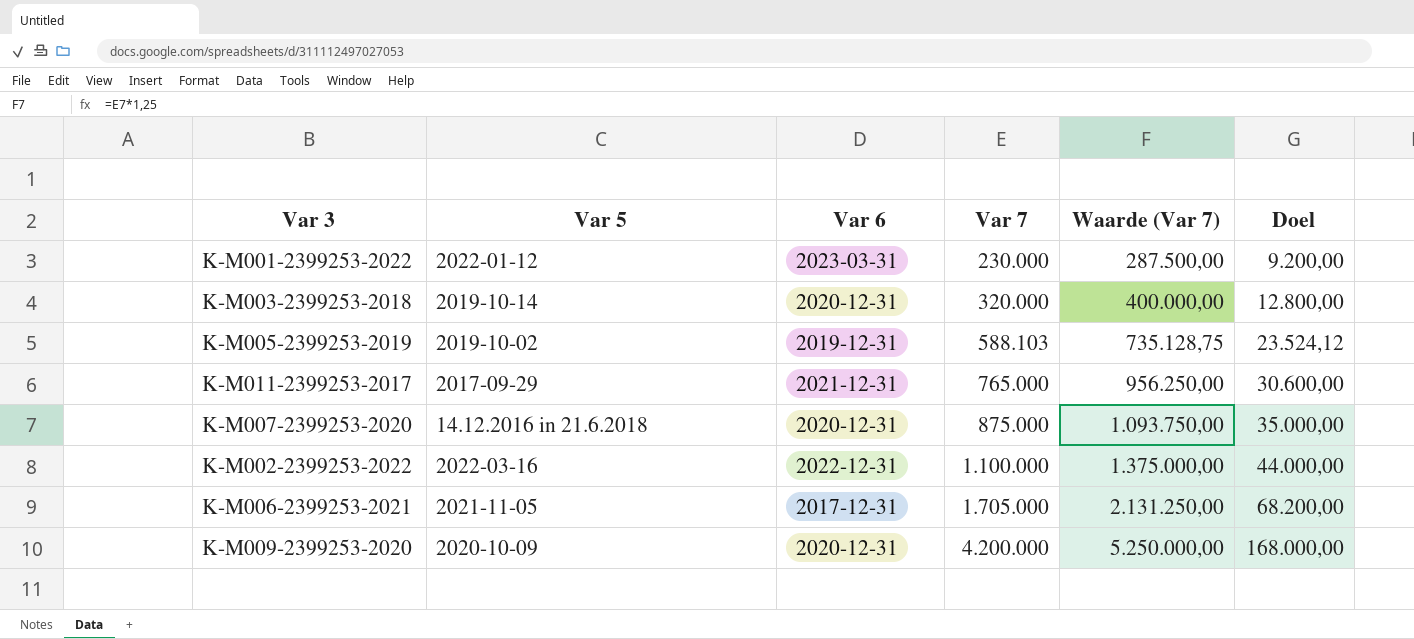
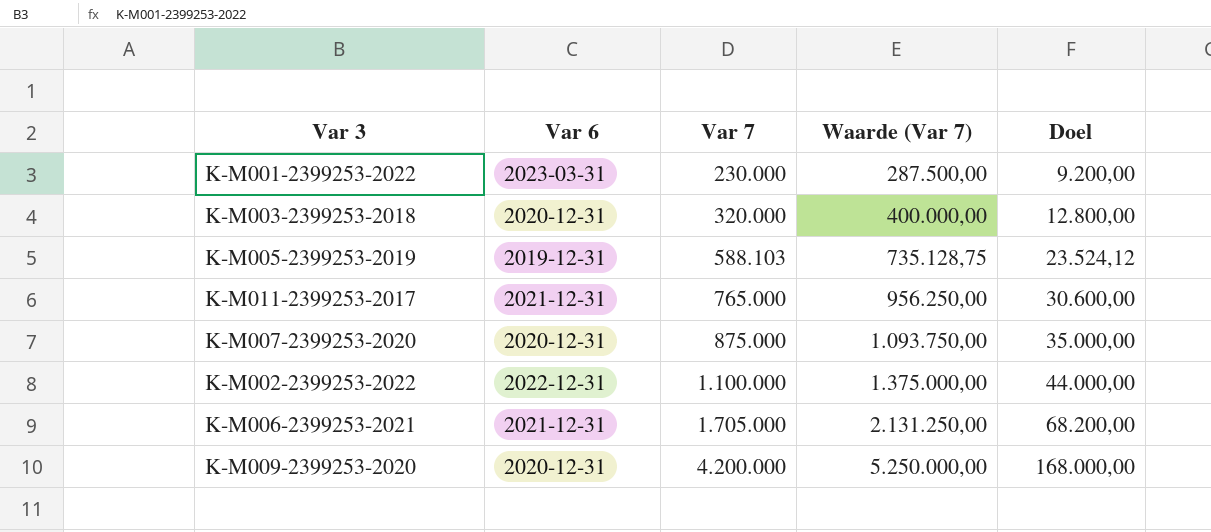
column Var 5 | position: 2 -> none
K-M006-2399253-2021 | Var 6: 2017-12-31 -> 2021-12-31

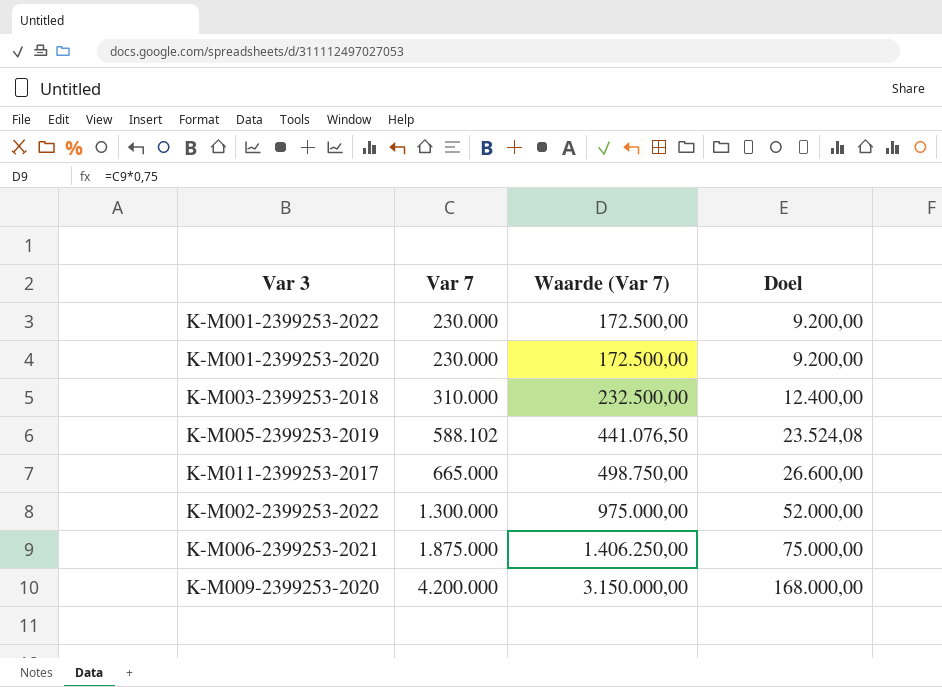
column Var 6 | position: 2 -> none
column Waarde (Var 7) | formula: [Var 7] * 1,25 -> [Var 7] * 0,75
row K-M007-2399253-2020: 2020-12-31 | 875.000 | 1.093.750,00 | 35.000,00 -> none
row K-M001-2399253-2020: none -> 230.000 | 172.500,00 | 9.200,00
K-M003-2399253-2018 | Var 7: 320.000 -> 310.000
K-M003-2399253-2018 | Doel: 12.800,00 -> 12.400,00
K-M005-2399253-2019 | Var 7: 588.103 -> 588.102
K-M005-2399253-2019 | Doel: 23.524,12 -> 23.524,08
K-M011-2399253-2017 | Var 7: 765.000 -> 665.000
K-M011-2399253-2017 | Doel: 30.600,00 -> 26.600,00
K-M002-2399253-2022 | Var 7: 1.100.000 -> 1.300.000
K-M002-2399253-2022 | Doel: 44.000,00 -> 52.000,00
K-M006-2399253-2021 | Var 7: 1.705.000 -> 1.875.000
K-M006-2399253-2021 | Doel: 68.200,00 -> 75.000,00

